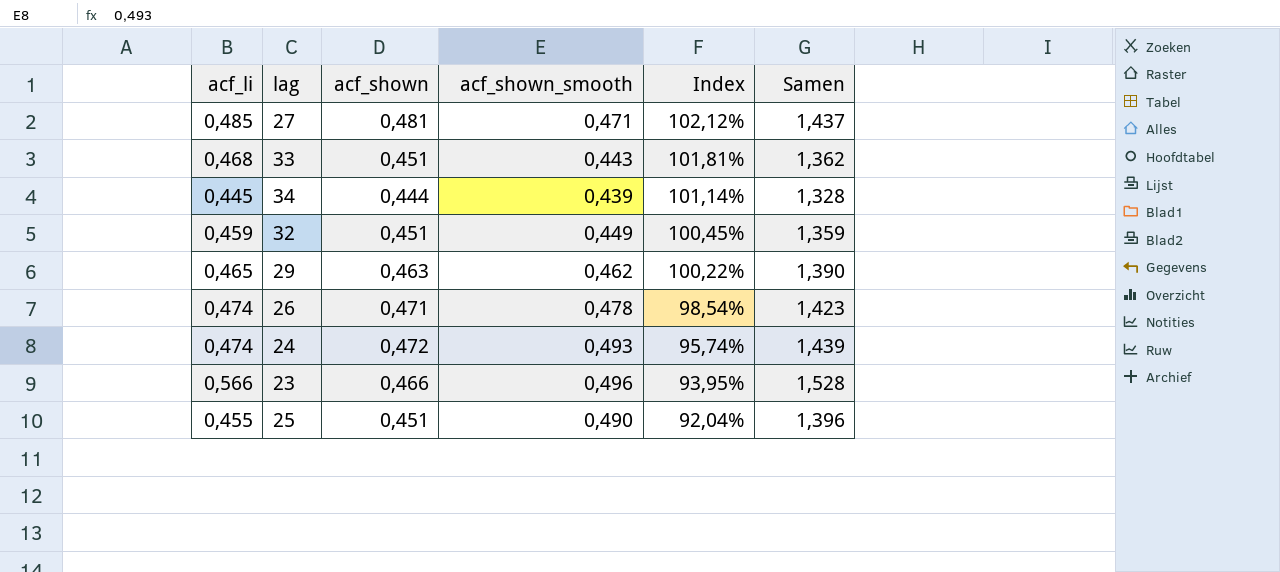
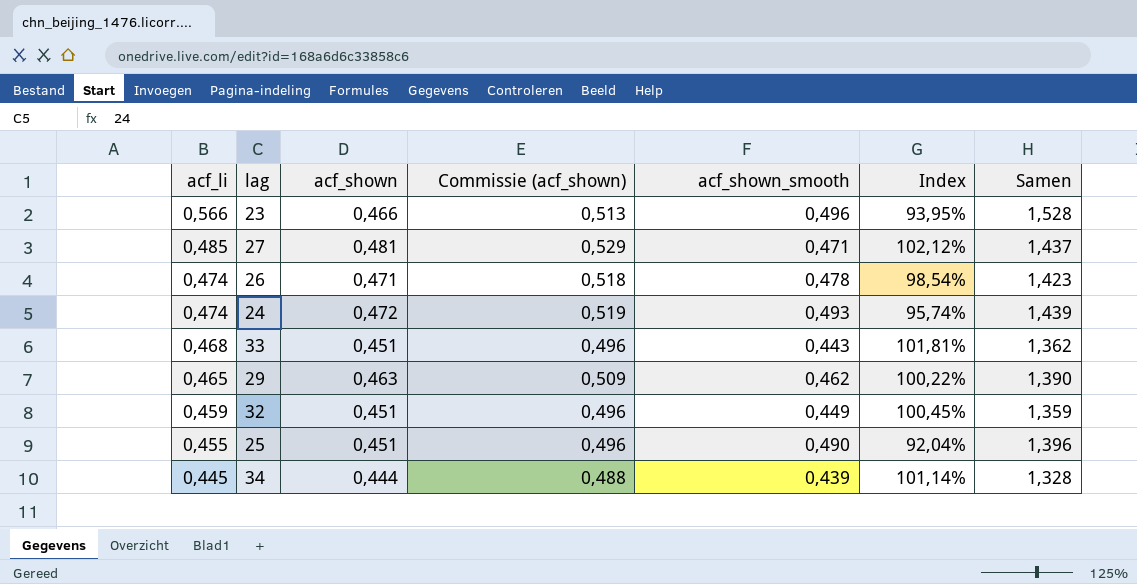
row order: Index descending -> acf_li descending
column Commissie (acf_shown) | formula: none -> [acf_shown] * 1,1

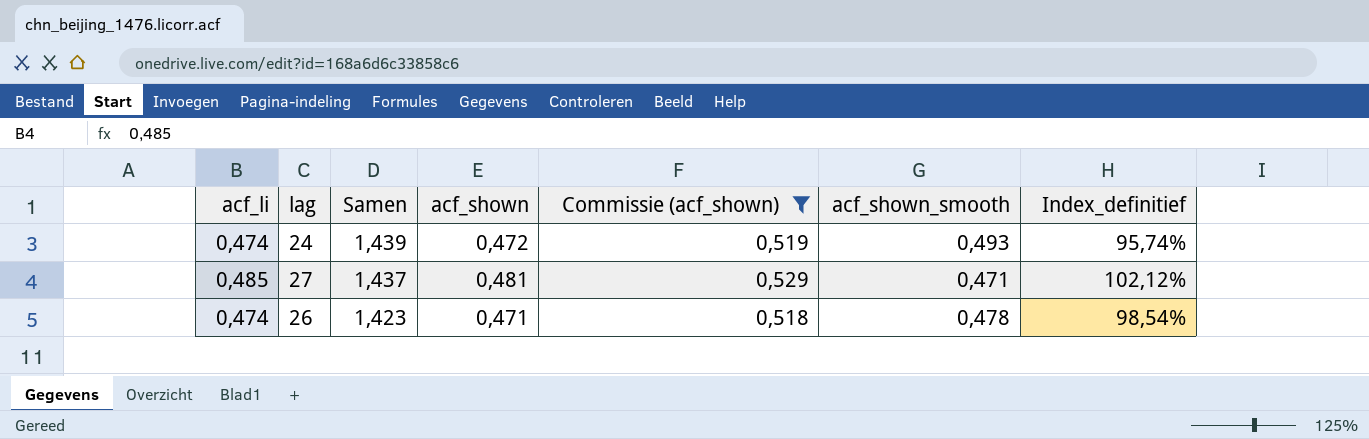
filter: none -> Commissie (acf_shown) >= 0,518
row order: acf_li descending -> Samen descending
column Samen | position: 7 -> 3
column name: Index -> Index_definitief

